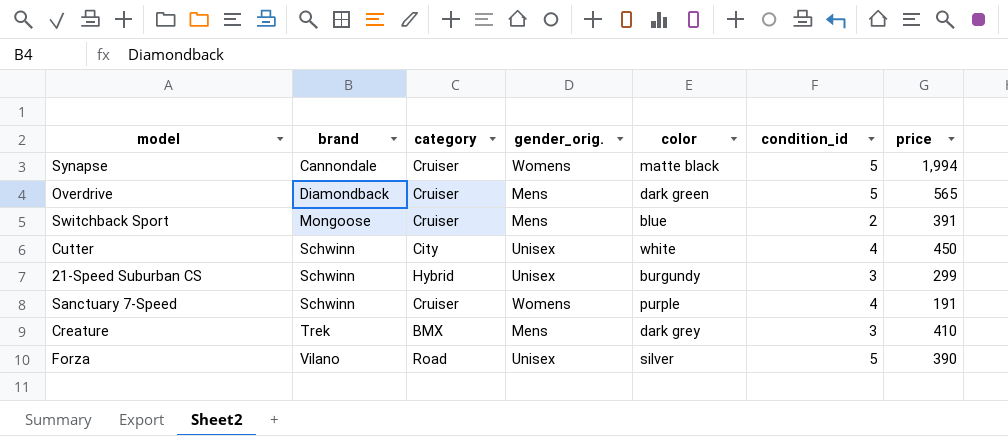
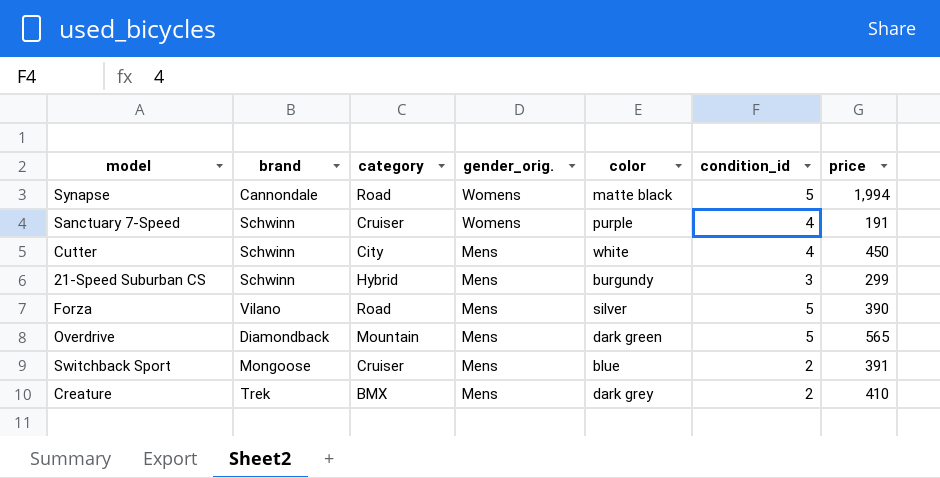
row order: brand ascending -> gender_orig. descending
Synapse | category: Cruiser -> Road
Cutter | gender_orig.: Unisex -> Mens
21-Speed Suburban CS | gender_orig.: Unisex -> Mens
Forza | gender_orig.: Unisex -> Mens
Overdrive | category: Cruiser -> Mountain
Creature | condition_id: 3 -> 2

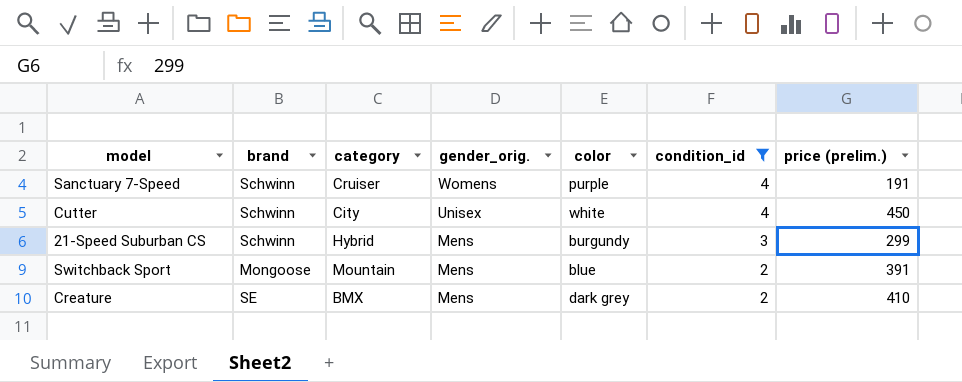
filter: none -> condition_id != 5
column name: price -> price (prelim.)
Cutter | gender_orig.: Mens -> Unisex
Switchback Sport | category: Cruiser -> Mountain
Creature | brand: Trek -> SE

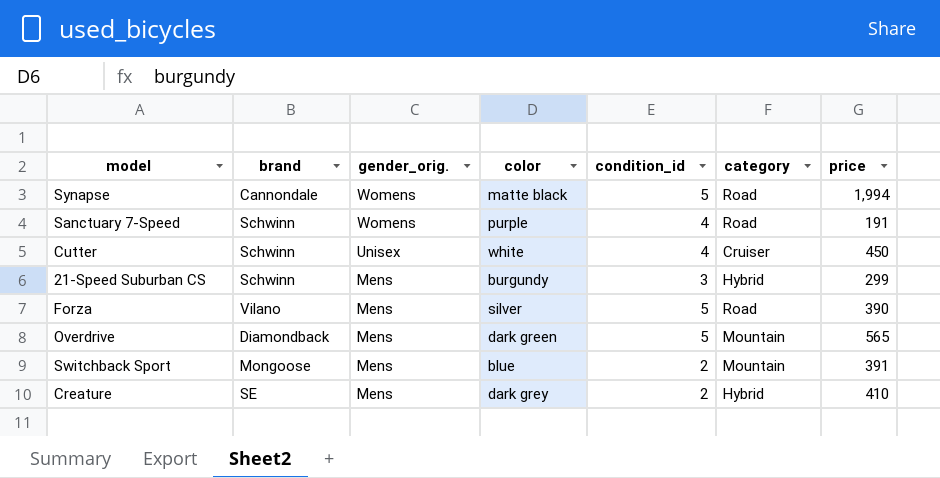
filter: condition_id != 5 -> none
column category | position: 3 -> 6
column name: price (prelim.) -> price
Sanctuary 7-Speed | category: Cruiser -> Road
Cutter | category: City -> Cruiser
Creature | category: BMX -> Hybrid

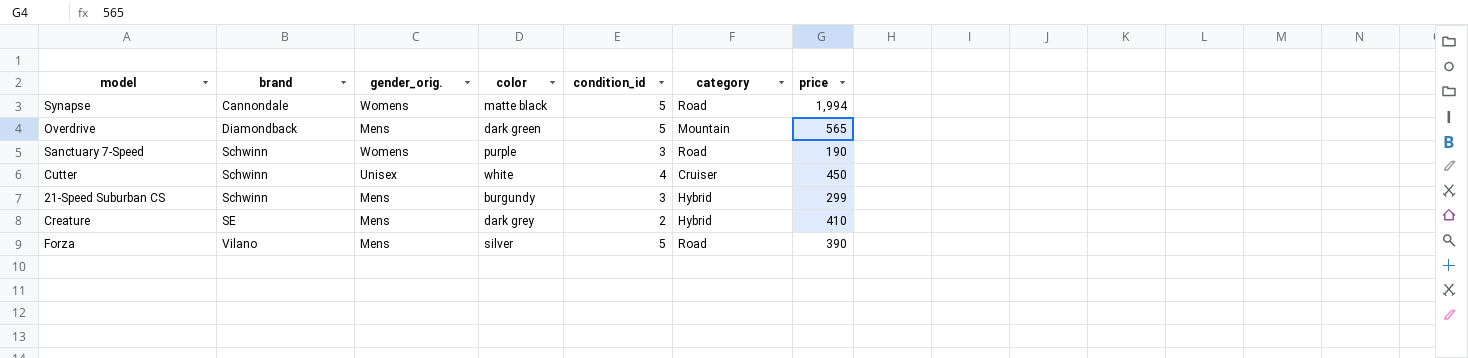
row order: gender_orig. descending -> brand ascending
row Switchback Sport: Mongoose | Mens | blue | 2 | Mountain | 391 -> none
Sanctuary 7-Speed | condition_id: 4 -> 3
Sanctuary 7-Speed | price: 191 -> 190

